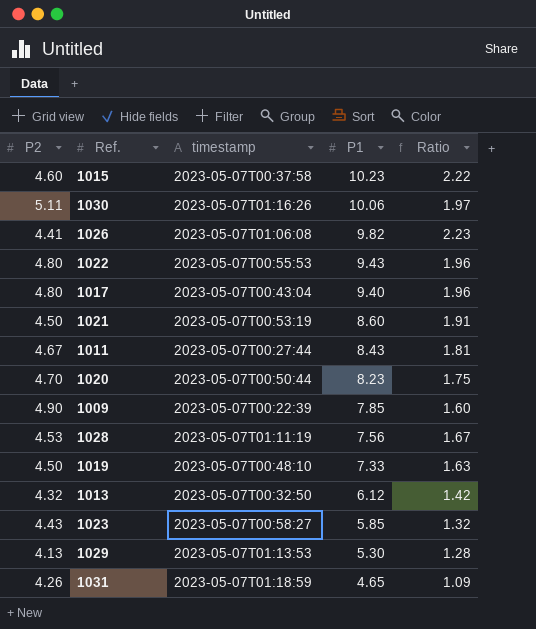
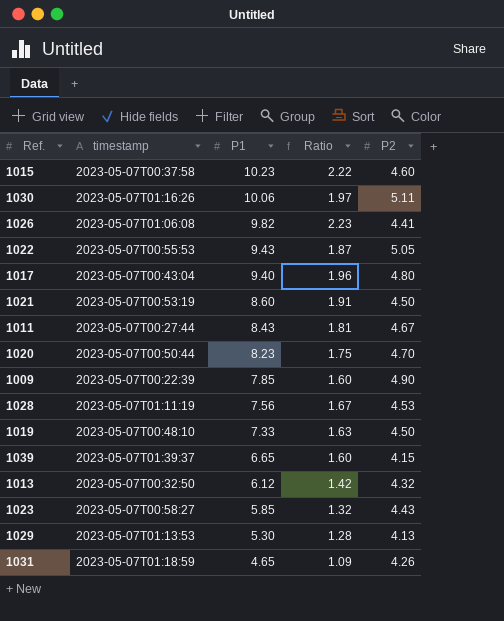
column P2 | position: 1 -> 5
1022 | Ratio: 1.96 -> 1.87
1022 | P2: 4.80 -> 5.05
row 1039: none -> 2023-05-07T01:39:37 | 6.65 | 1.60 | 4.15

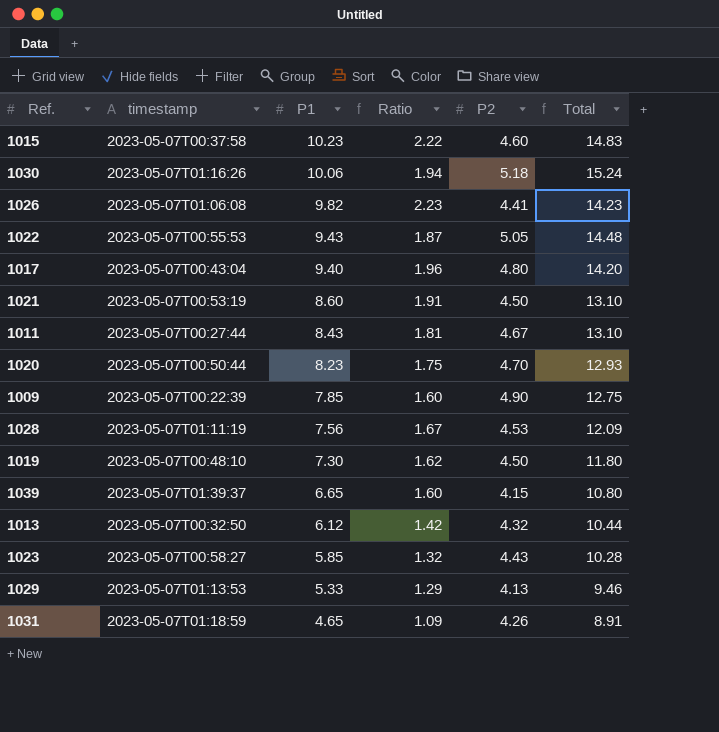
column Total | formula: none -> [P1] + [P2]
1030 | Ratio: 1.97 -> 1.94
1030 | P2: 5.11 -> 5.18
1019 | P1: 7.33 -> 7.30
1019 | Ratio: 1.63 -> 1.62
1029 | P1: 5.30 -> 5.33
1029 | Ratio: 1.28 -> 1.29

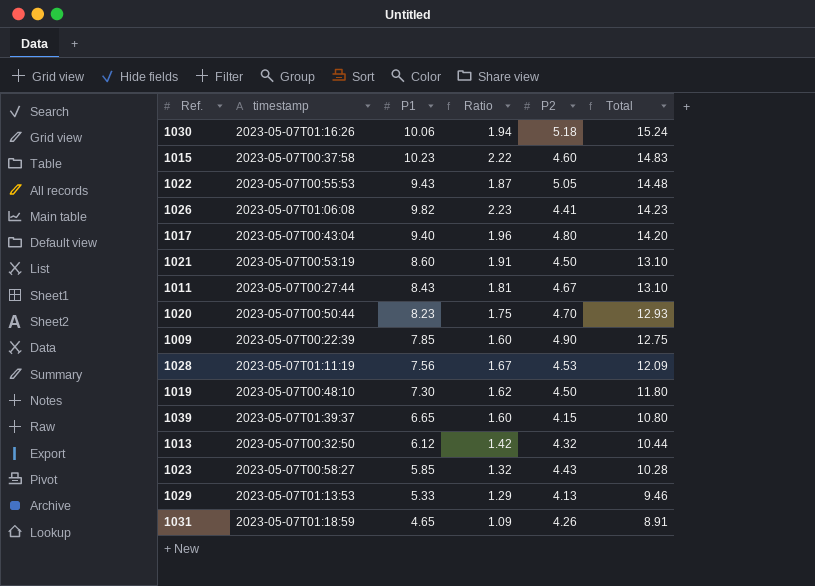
row order: P1 descending -> Total descending

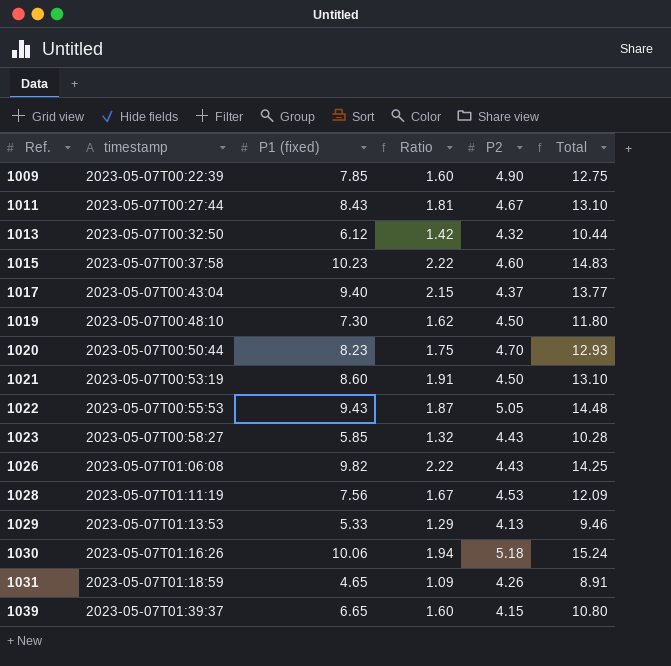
row order: Total descending -> Ref. ascending
column name: P1 -> P1 (fixed)
1017 | Ratio: 1.96 -> 2.15
1017 | P2: 4.80 -> 4.37
1017 | Total: 14.20 -> 13.77
1026 | Ratio: 2.23 -> 2.22
1026 | P2: 4.41 -> 4.43
1026 | Total: 14.23 -> 14.25

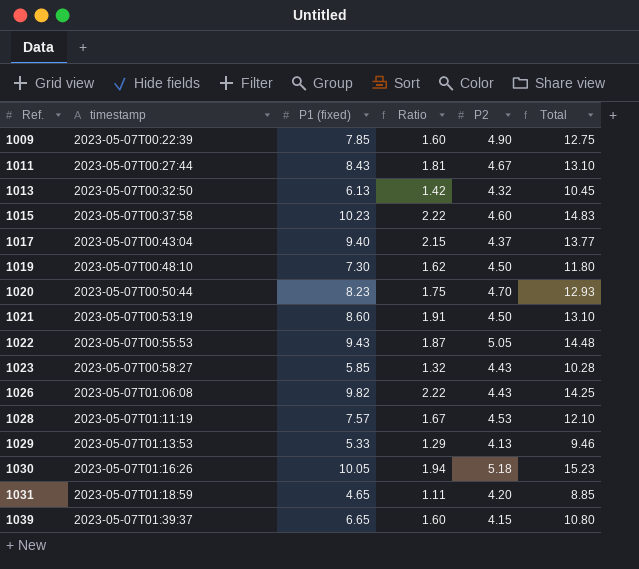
1013 | P1 (fixed): 6.12 -> 6.13
1013 | Total: 10.44 -> 10.45
1028 | P1 (fixed): 7.56 -> 7.57
1028 | Total: 12.09 -> 12.10
1030 | P1 (fixed): 10.06 -> 10.05
1030 | Total: 15.24 -> 15.23
1031 | Ratio: 1.09 -> 1.11
1031 | P2: 4.26 -> 4.20
1031 | Total: 8.91 -> 8.85

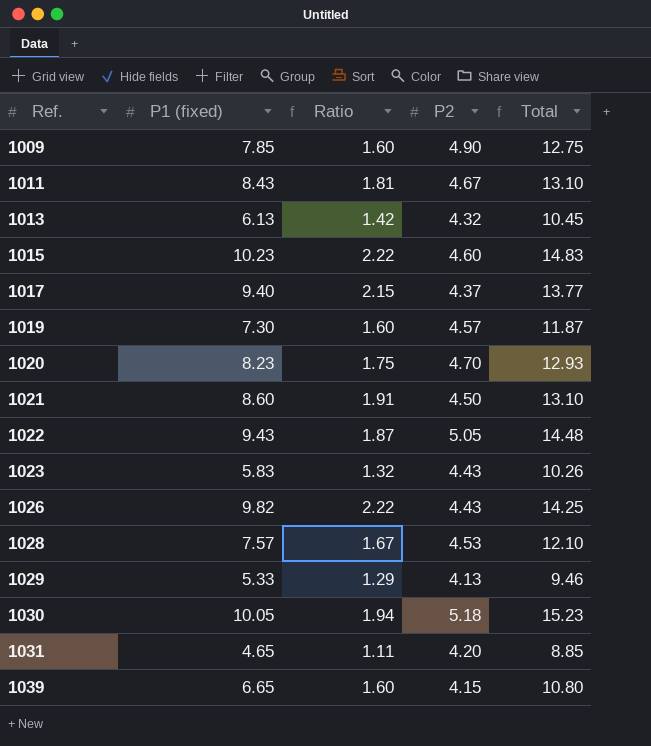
column timestamp | position: 2 -> none
1019 | Ratio: 1.62 -> 1.60
1019 | P2: 4.50 -> 4.57
1019 | Total: 11.80 -> 11.87
1023 | P1 (fixed): 5.85 -> 5.83
1023 | Total: 10.28 -> 10.26

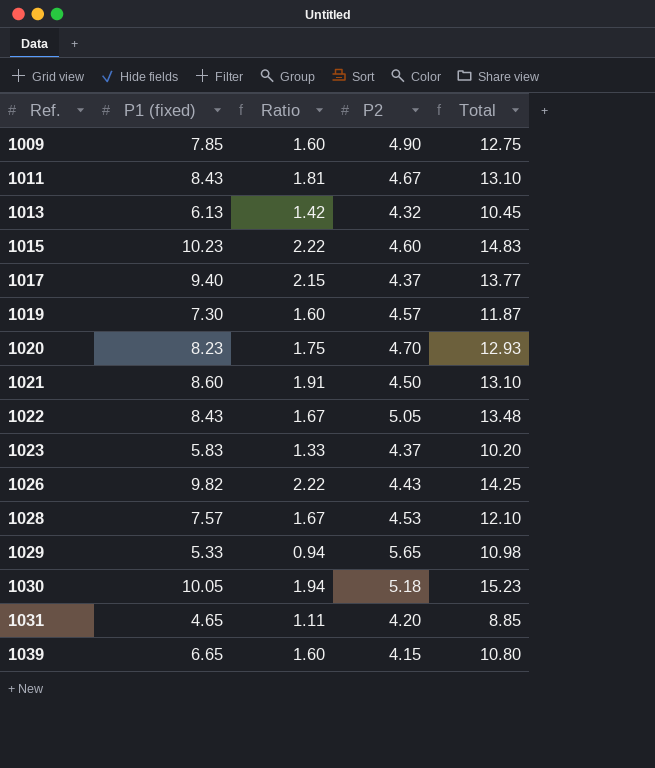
1022 | P1 (fixed): 9.43 -> 8.43
1022 | Ratio: 1.87 -> 1.67
1022 | Total: 14.48 -> 13.48
1023 | Ratio: 1.32 -> 1.33
1023 | P2: 4.43 -> 4.37
1023 | Total: 10.26 -> 10.20
1029 | Ratio: 1.29 -> 0.94
1029 | P2: 4.13 -> 5.65
1029 | Total: 9.46 -> 10.98

